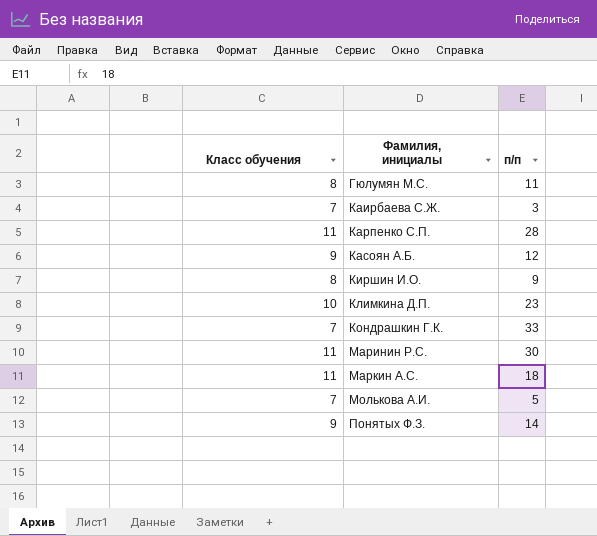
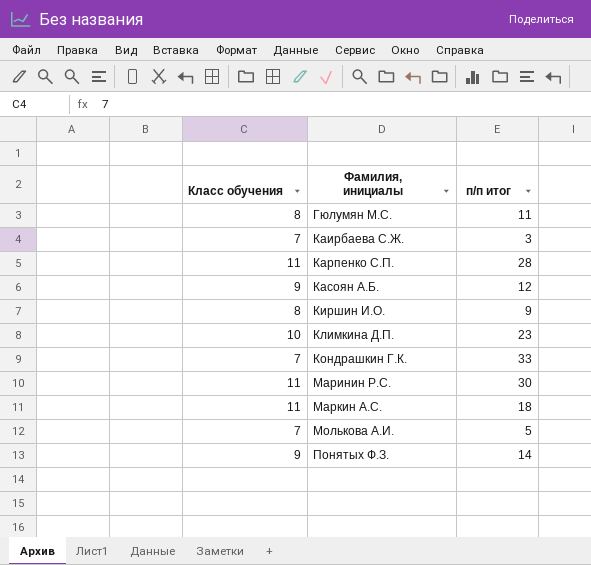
column name: п/п -> п/п итог

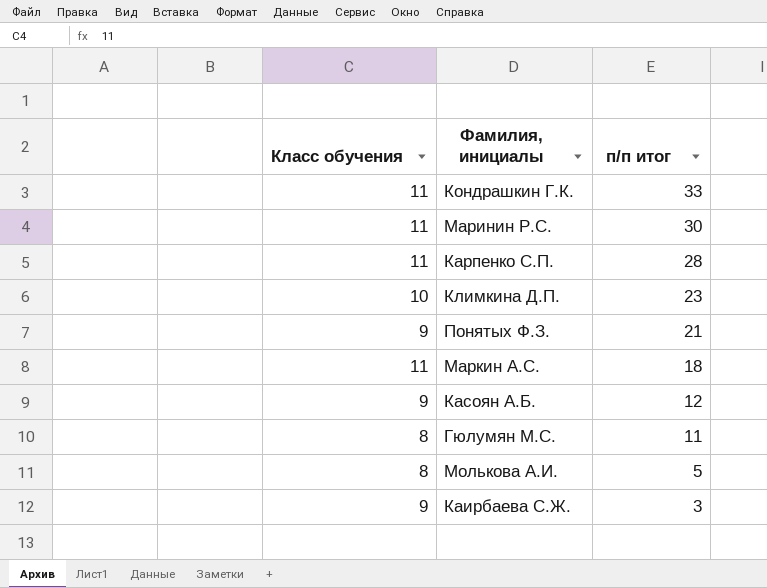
row order: Фамилия, инициалы ascending -> п/п итог descending
row Киршин И.О.: 8 | 9 -> none
Кондрашкин Г.К. | Класс обучения: 7 -> 11
Понятых Ф.З. | п/п итог: 14 -> 21
Молькова А.И. | Класс обучения: 7 -> 8
Каирбаева С.Ж. | Класс обучения: 7 -> 9

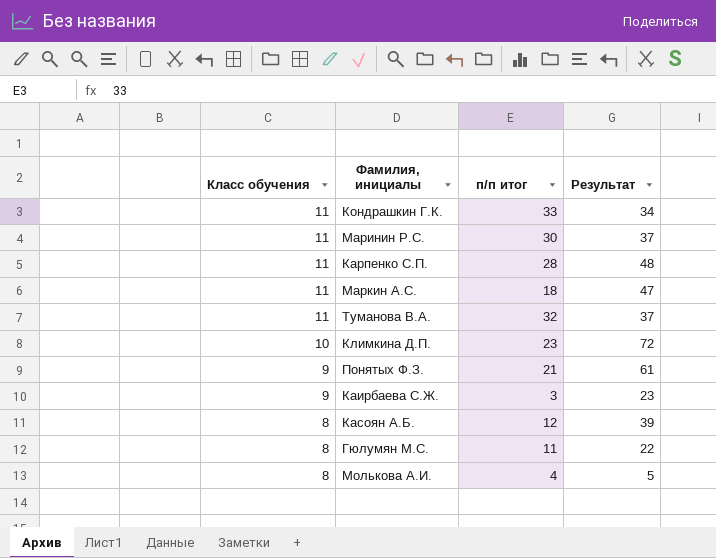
row order: п/п итог descending -> Класс обучения descending
column Результат | position: none -> 4
row Туманова В.А.: none -> 11 | 32 | 37
Касоян А.Б. | Класс обучения: 9 -> 8
Молькова А.И. | п/п итог: 5 -> 4

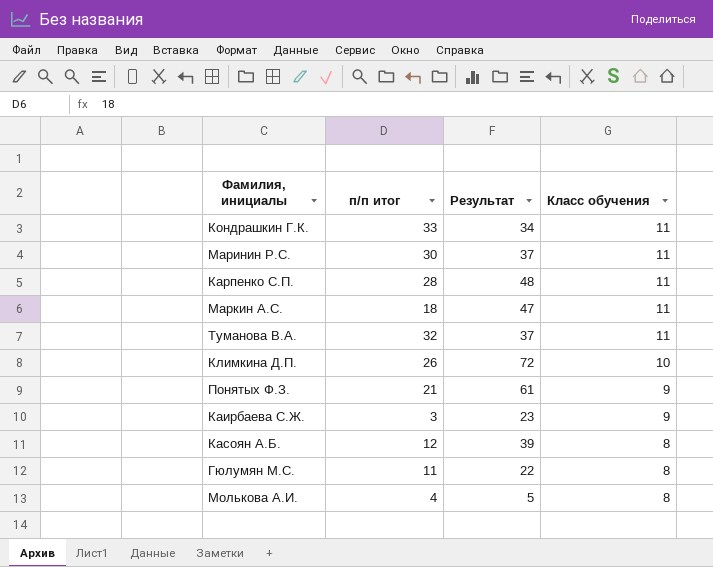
column Класс обучения | position: 1 -> 4
Климкина Д.П. | п/п итог: 23 -> 26

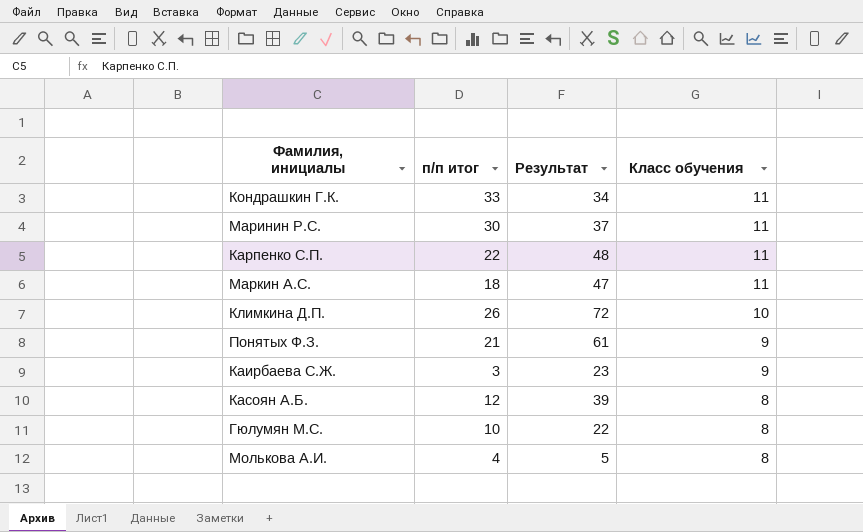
row Туманова В.А.: 32 | 37 | 11 -> none
Карпенко С.П. | п/п итог: 28 -> 22
Гюлумян М.С. | п/п итог: 11 -> 10

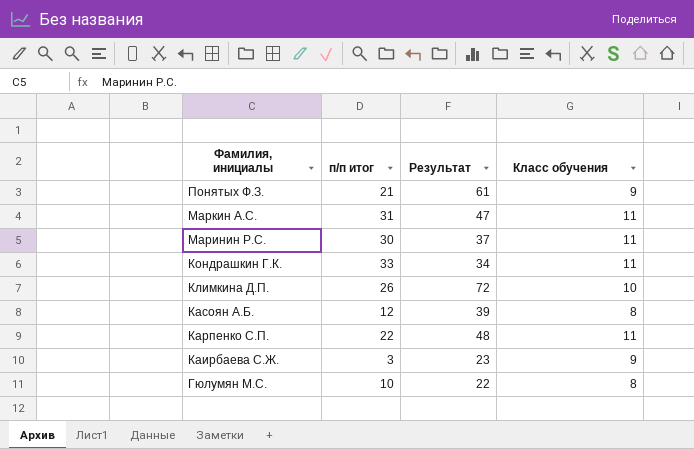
row order: Класс обучения descending -> Фамилия, инициалы descending
row Молькова А.И.: 4 | 5 | 8 -> none
Маркин А.С. | п/п итог: 18 -> 31

